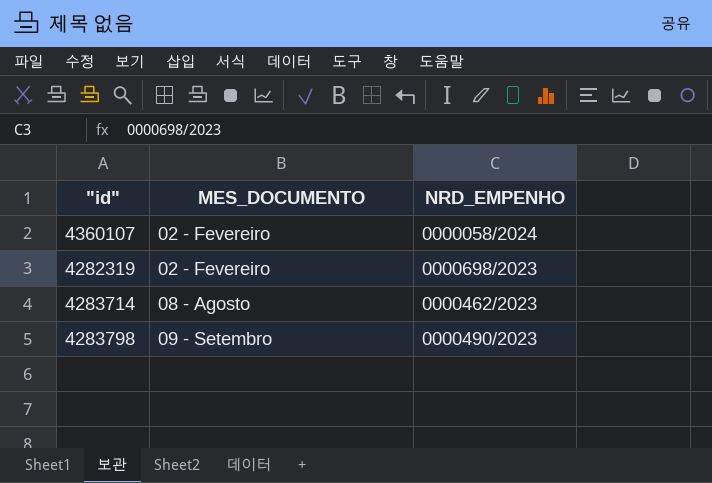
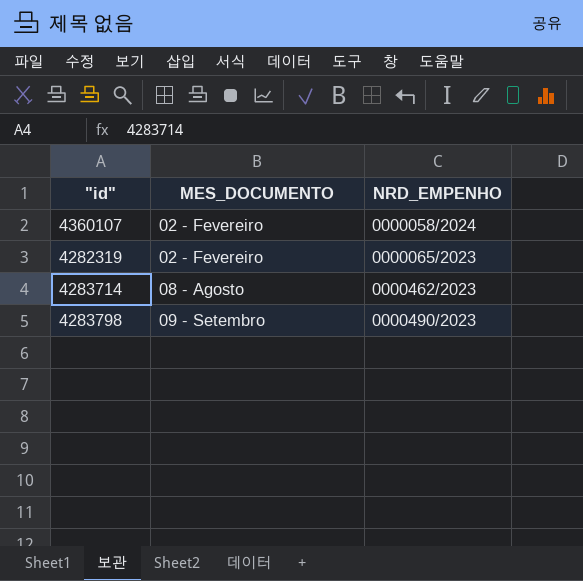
4282319 | NRD_EMPENHO: 0000698/2023 -> 0000065/2023

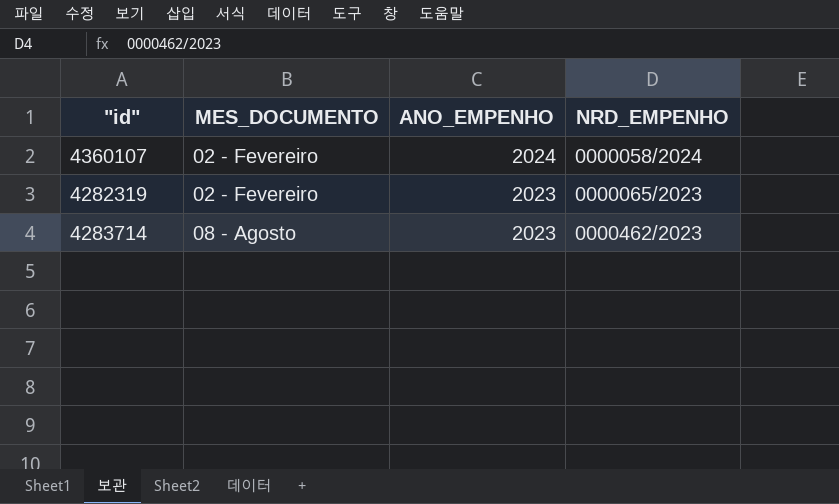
column ANO_EMPENHO | position: none -> 3
row 4283798: 09 - Setembro | 0000490/2023 -> none

